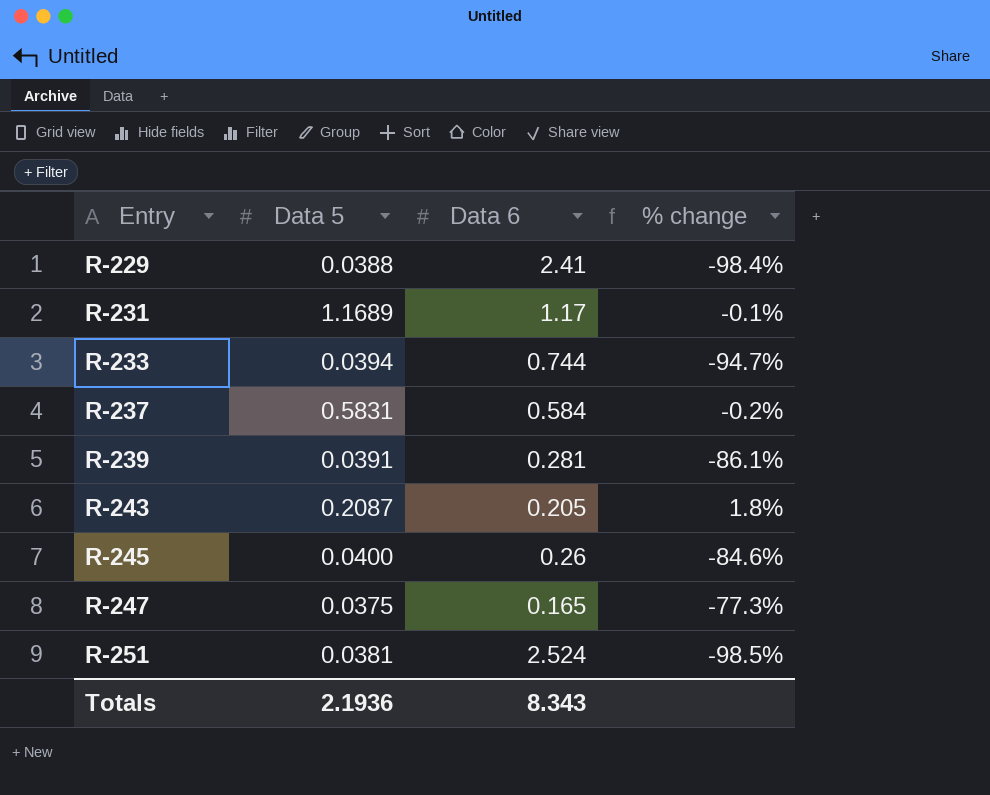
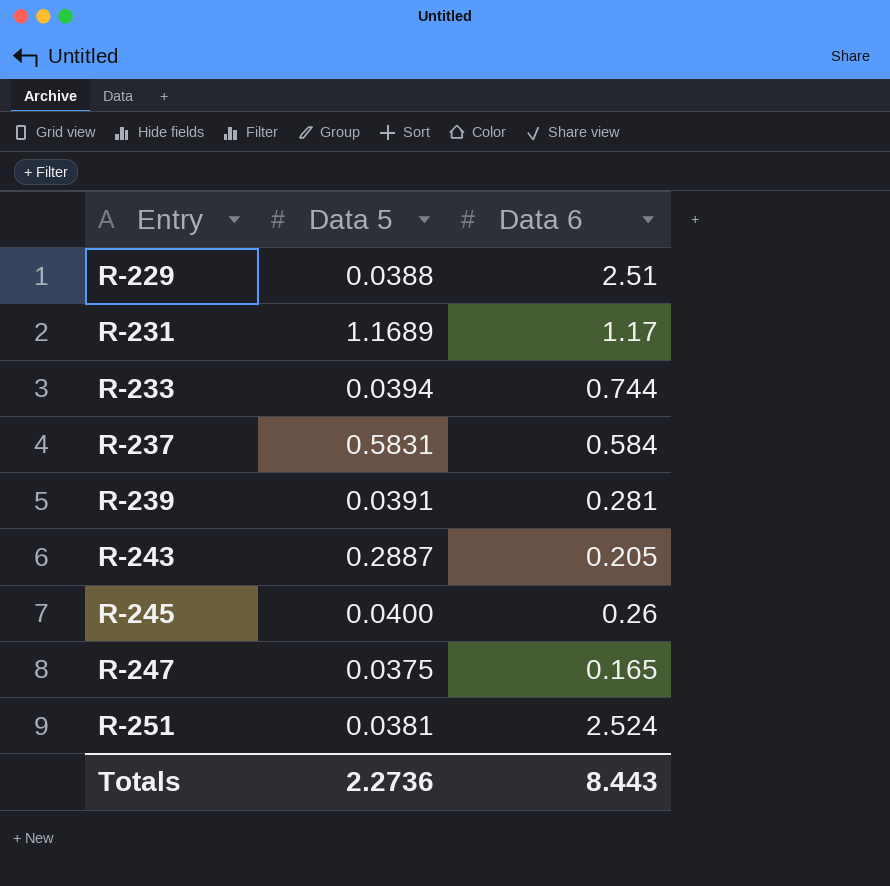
column % change | formula: ([Data 5] - [Data 6]) / [Data 6] -> none
R-229 | Data 6: 2.41 -> 2.51
R-243 | Data 5: 0.2087 -> 0.2887
Totals | Data 5: 2.1936 -> 2.2736
Totals | Data 6: 8.343 -> 8.443

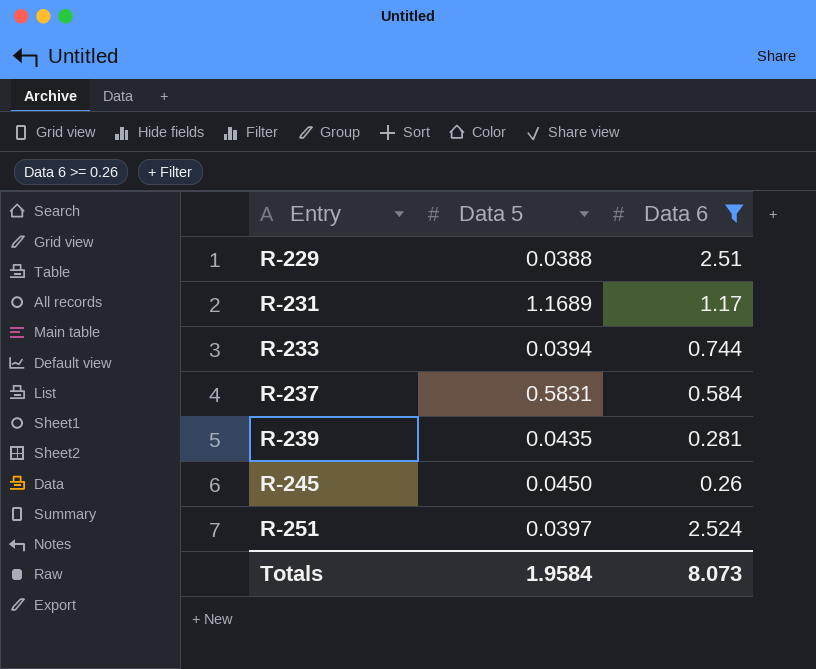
filter: none -> Data 6 >= 0.26
R-239 | Data 5: 0.0391 -> 0.0435
R-245 | Data 5: 0.0400 -> 0.0450
R-251 | Data 5: 0.0381 -> 0.0397
Totals | Data 5: 2.2736 -> 1.9584
Totals | Data 6: 8.443 -> 8.073

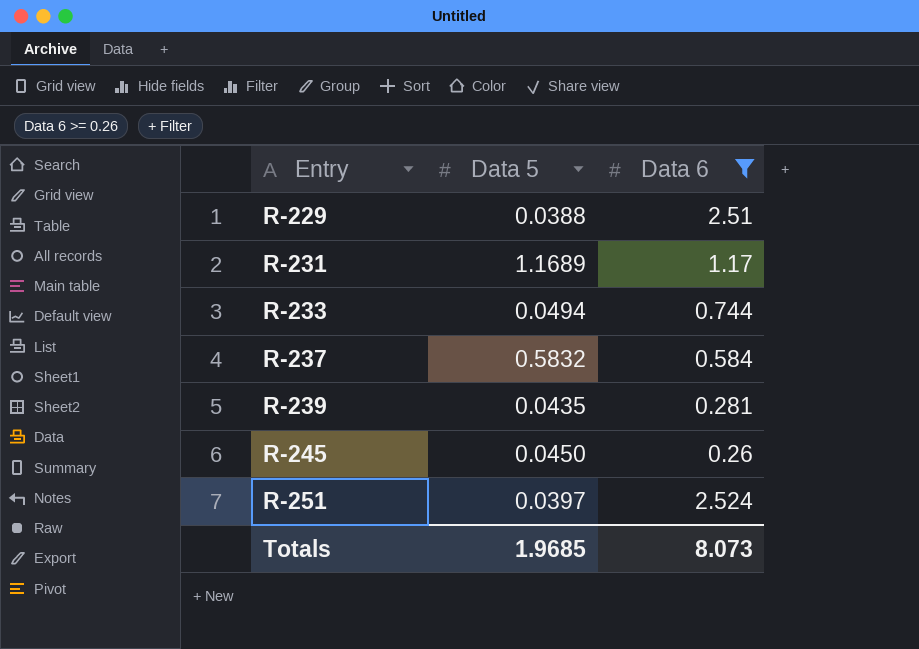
R-233 | Data 5: 0.0394 -> 0.0494
R-237 | Data 5: 0.5831 -> 0.5832
Totals | Data 5: 1.9584 -> 1.9685

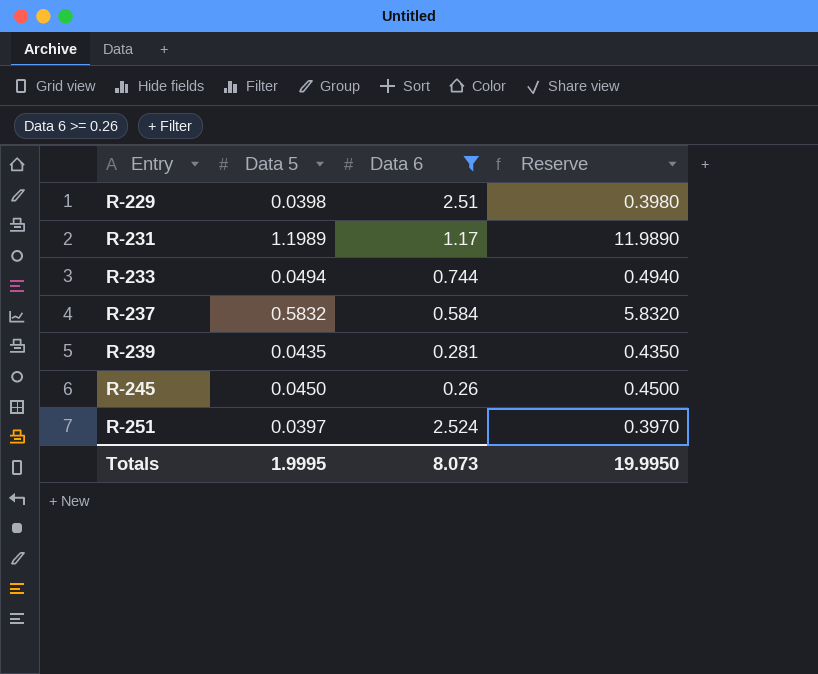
column Reserve | formula: none -> [Data 5] * 10
R-229 | Data 5: 0.0388 -> 0.0398
R-231 | Data 5: 1.1689 -> 1.1989
Totals | Data 5: 1.9685 -> 1.9995

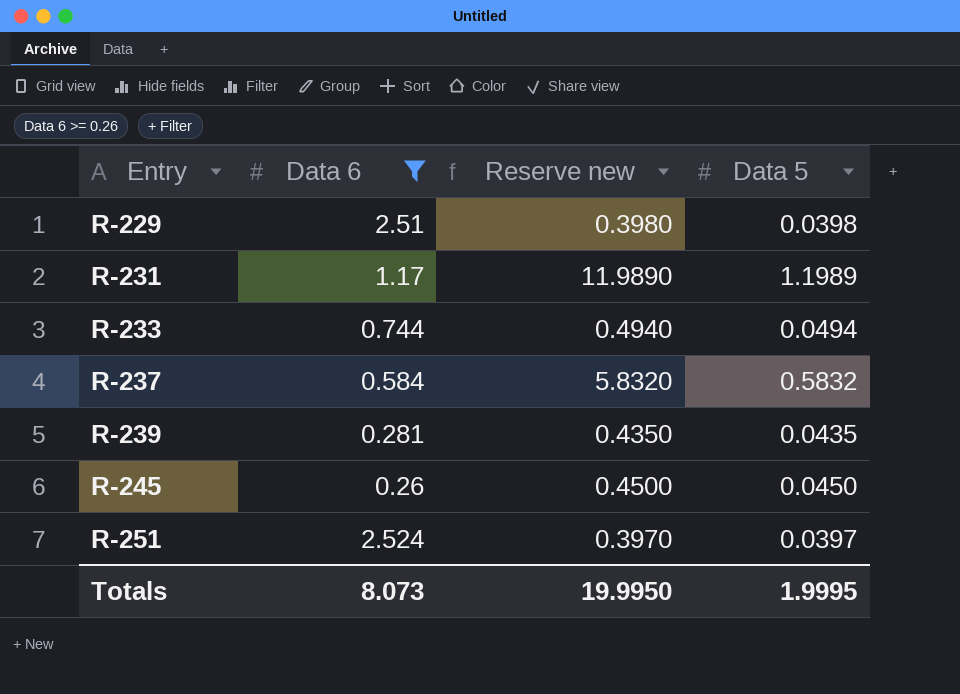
column name: Reserve -> Reserve new
column Data 5 | position: 2 -> 4

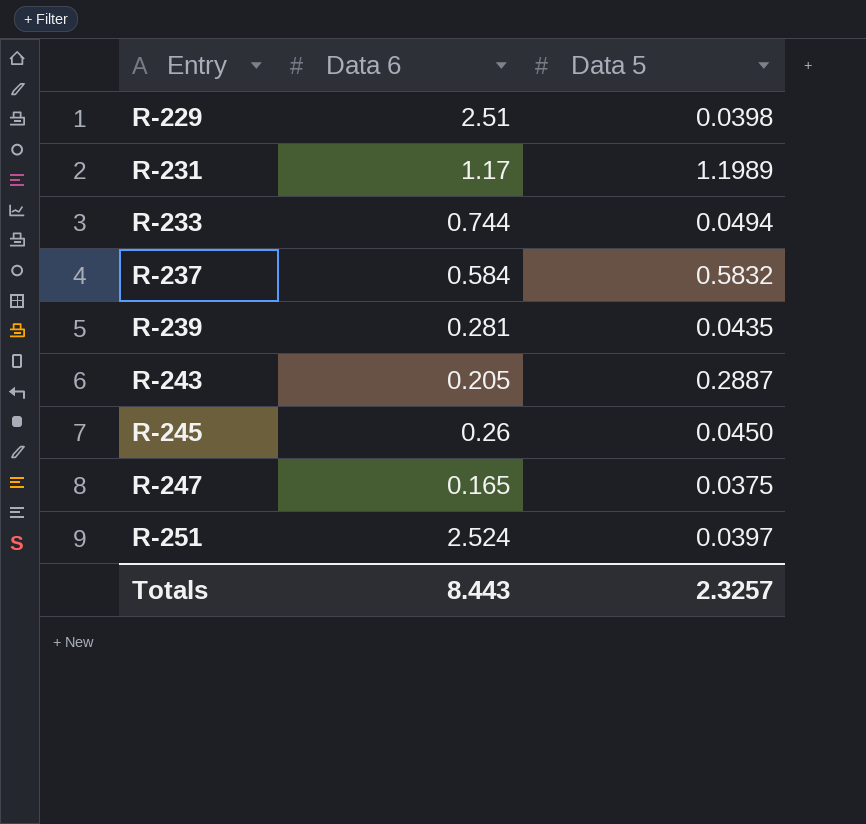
filter: Data 6 >= 0.26 -> none
column Reserve new | formula: [Data 5] * 10 -> none
Totals | Data 6: 8.073 -> 8.443
Totals | Data 5: 1.9995 -> 2.3257

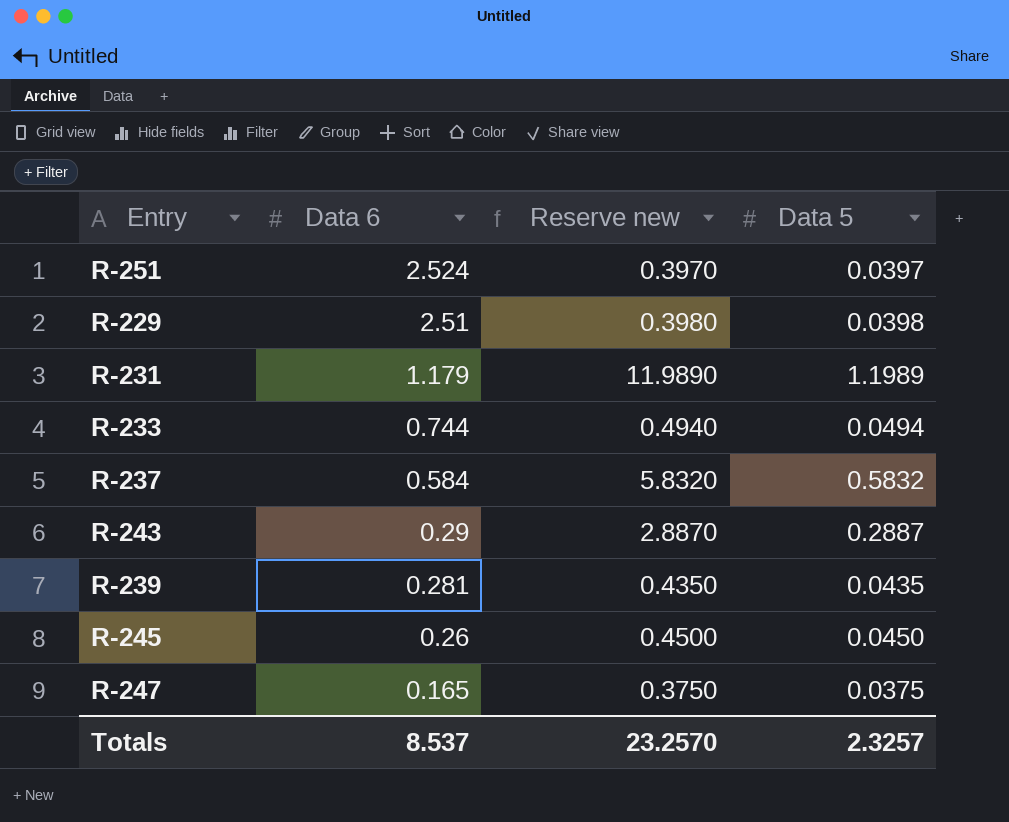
row order: Entry ascending -> Data 6 descending
column Reserve new | formula: none -> [Data 5] * 10
R-231 | Data 6: 1.17 -> 1.179
R-243 | Data 6: 0.205 -> 0.29
Totals | Data 6: 8.443 -> 8.537

